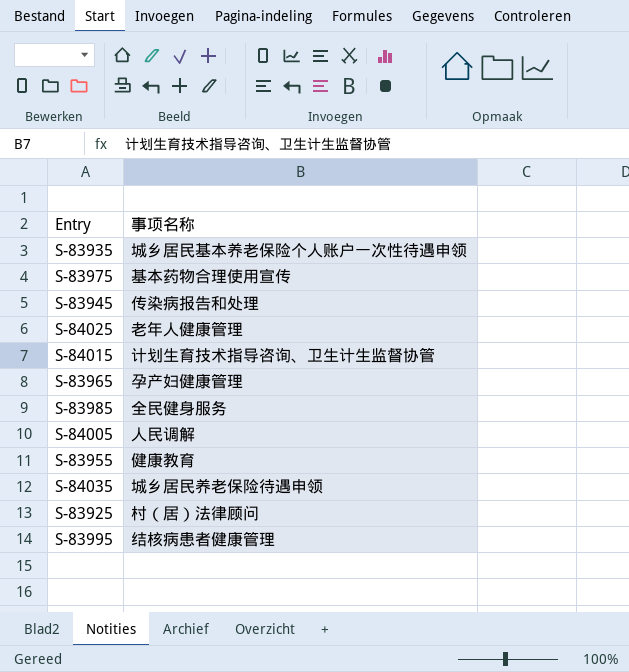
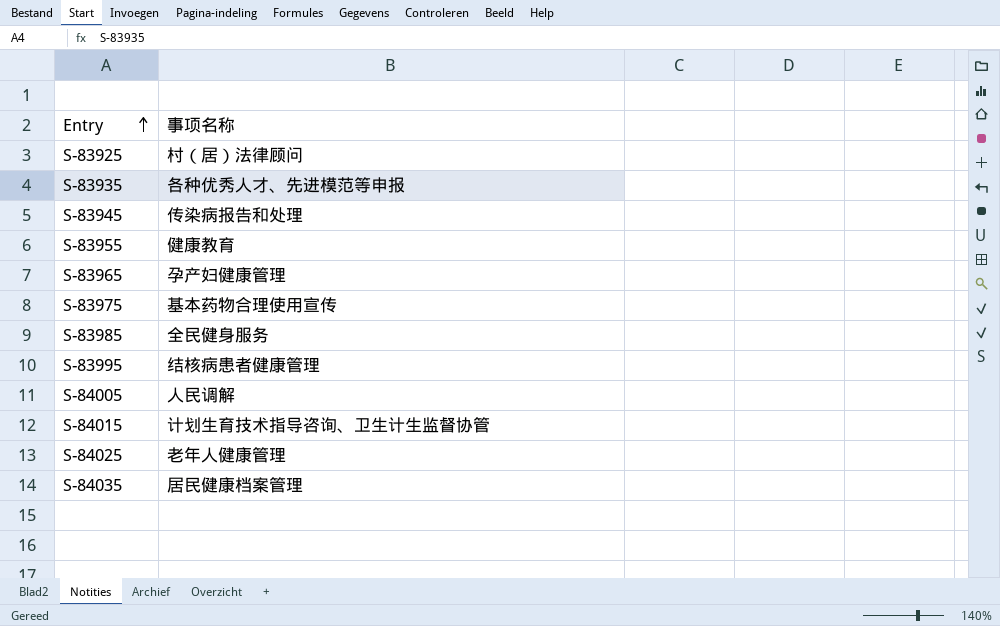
row order: none -> Entry ascending
S-83935 | 事项名称: 城乡居民基本养老保险个人账户一次性待遇申领 -> 各种优秀人才、先进模范等申报
S-84035 | 事项名称: 城乡居民养老保险待遇申领 -> 居民健康档案管理

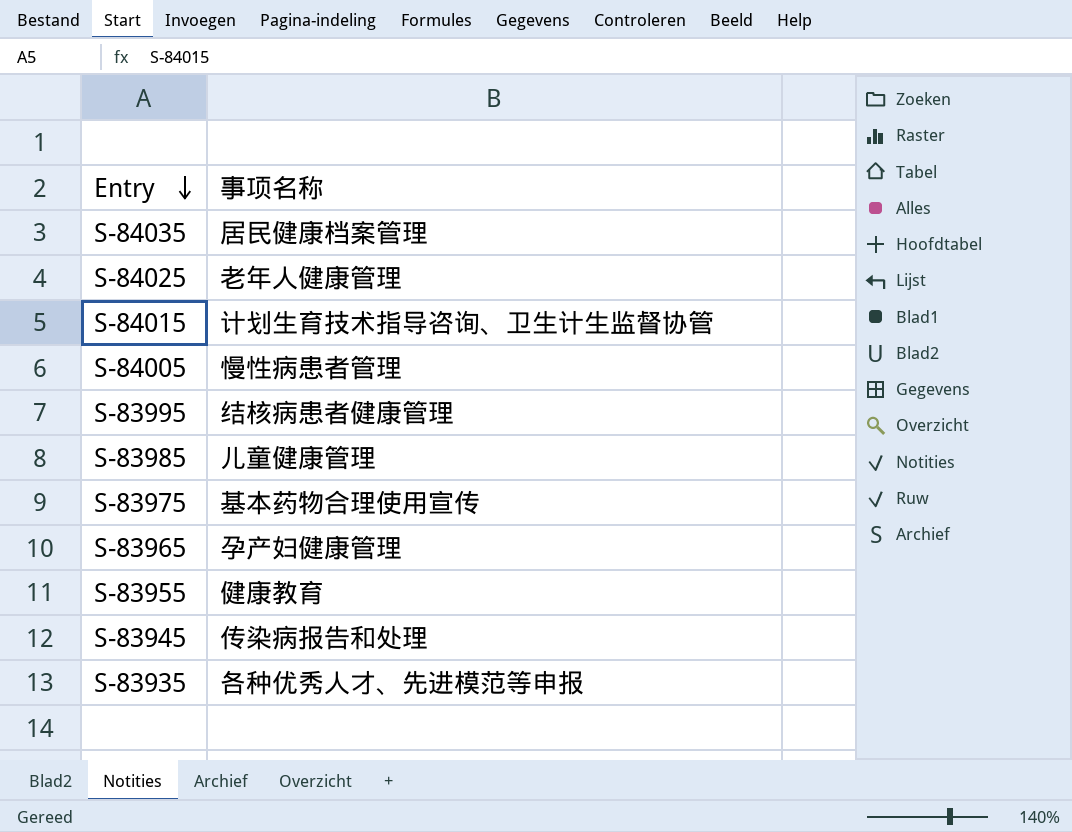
row order: Entry ascending -> Entry descending
row S-83925: 村（居）法律顾问 -> none
S-84005 | 事项名称: 人民调解 -> 慢性病患者管理
S-83985 | 事项名称: 全民健身服务 -> 儿童健康管理

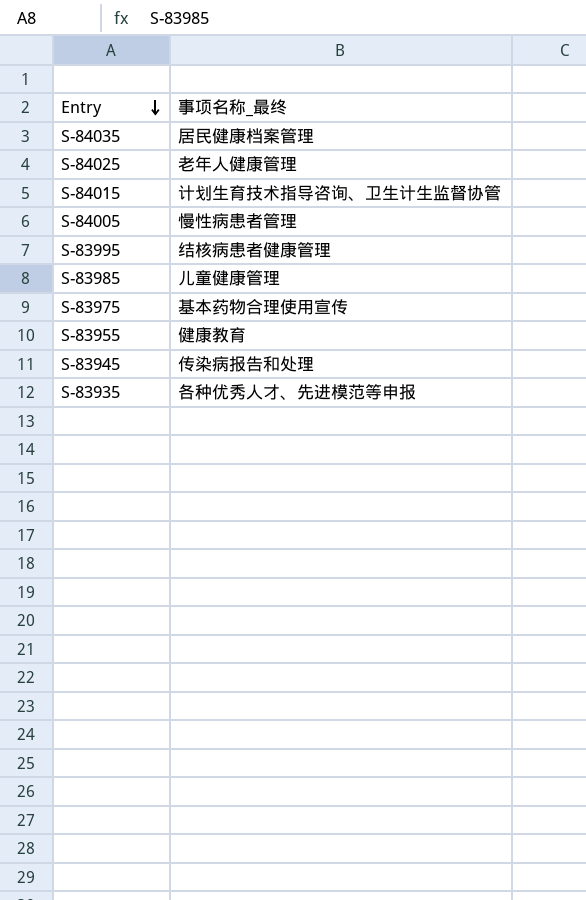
column name: 事项名称 -> 事项名称_最终
row S-83965: 孕产妇健康管理 -> none

